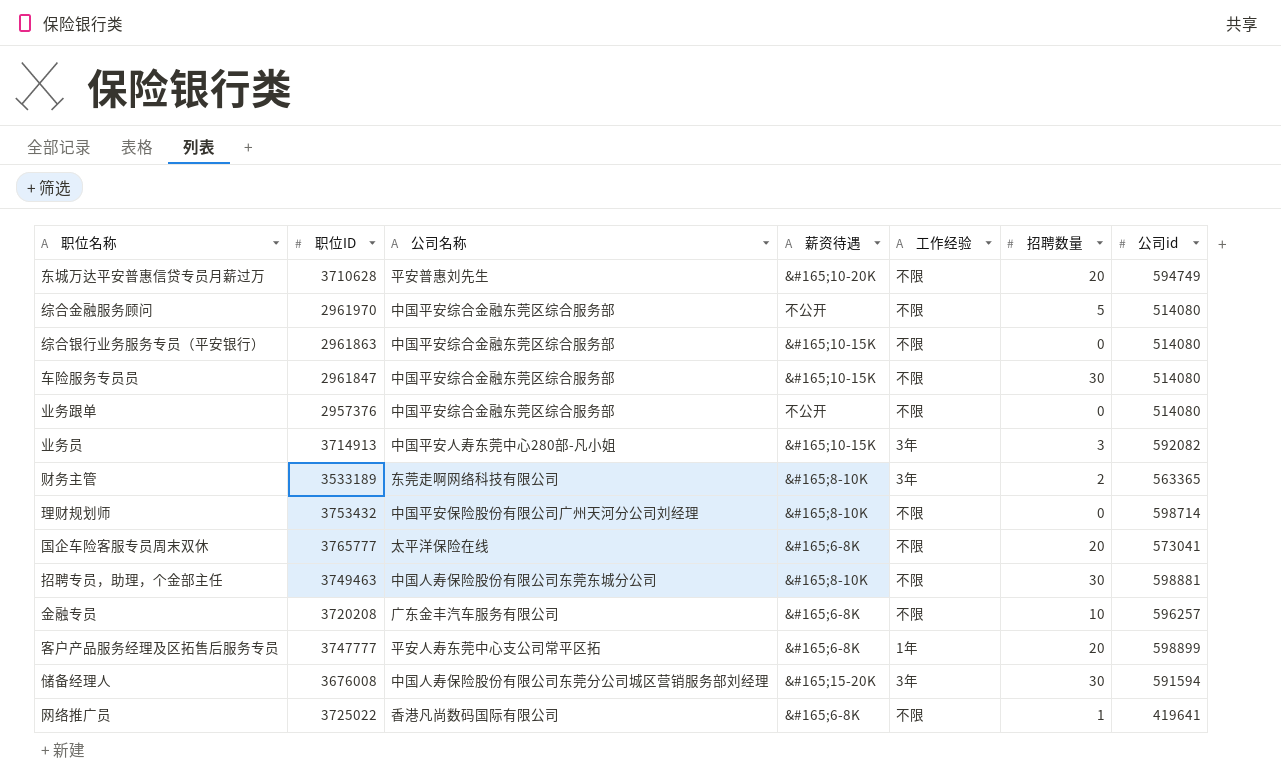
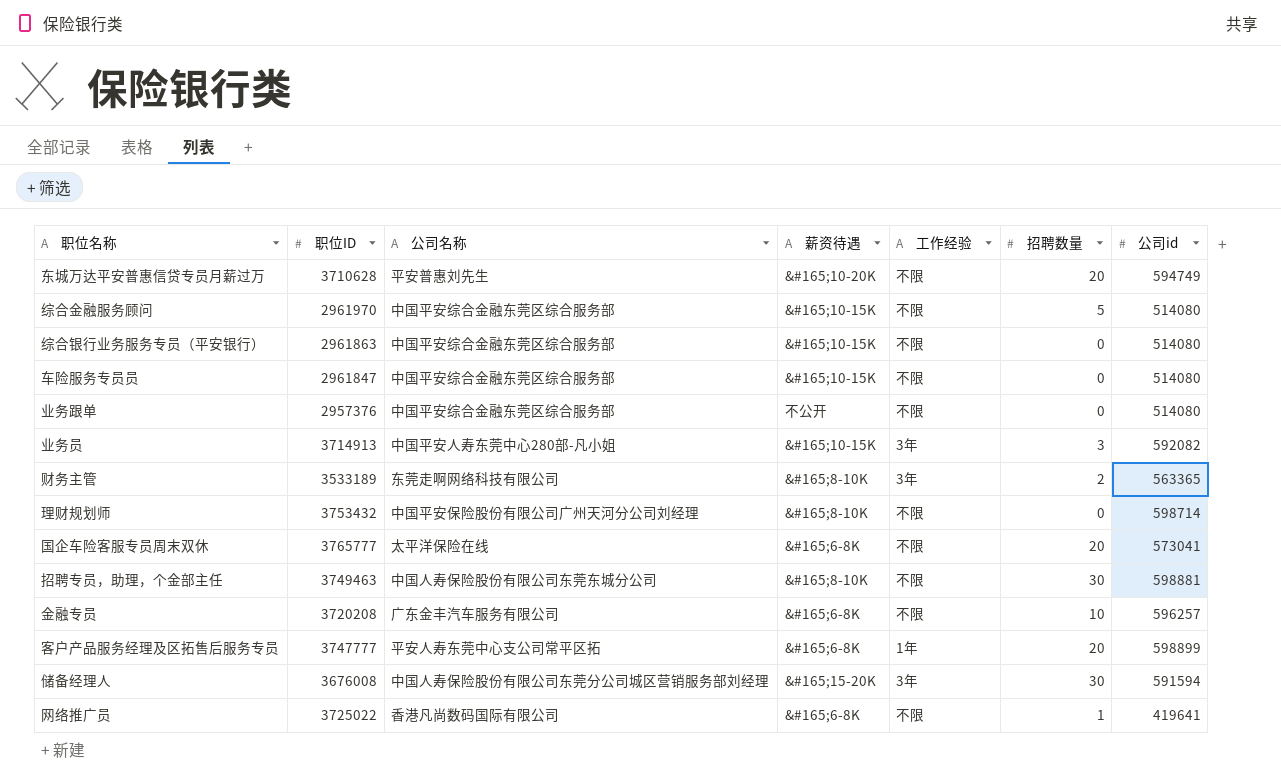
综合金融服务顾问 | 薪资待遇: 不公开 -> &#165;10-15K
车险服务专员员 | 招聘数量: 30 -> 0

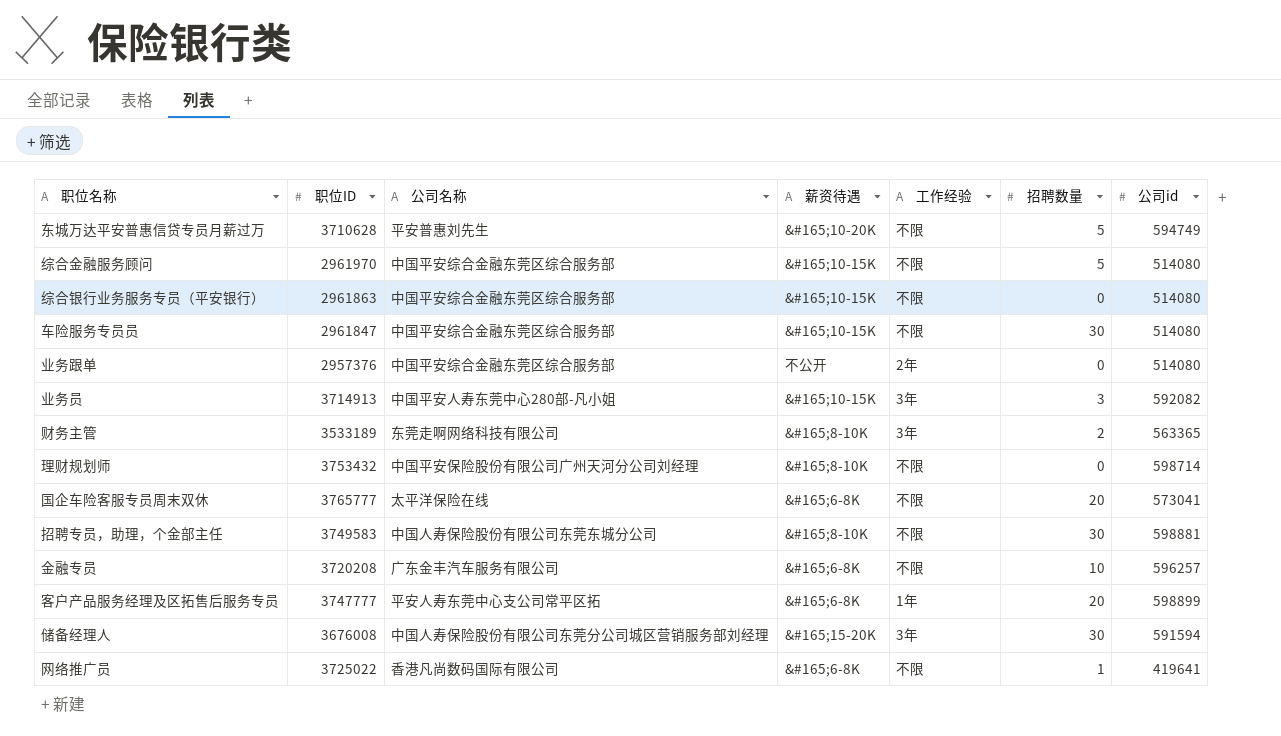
东城万达平安普惠信贷专员月薪过万 | 招聘数量: 20 -> 5
车险服务专员员 | 招聘数量: 0 -> 30
业务跟单 | 工作经验: 不限 -> 2年
招聘专员，助理，个金部主任 | 职位ID: 3749463 -> 3749583

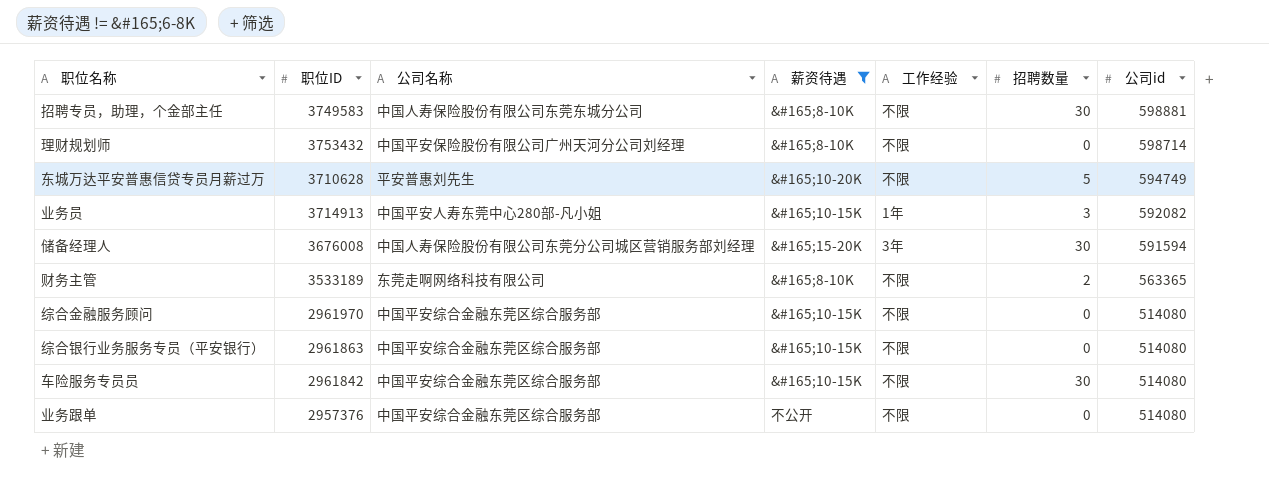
filter: none -> 薪资待遇 != &#165;6-8K
row order: none -> 公司id descending
业务员 | 工作经验: 3年 -> 1年
财务主管 | 工作经验: 3年 -> 不限
综合金融服务顾问 | 招聘数量: 5 -> 0
车险服务专员员 | 职位ID: 2961847 -> 2961842
业务跟单 | 工作经验: 2年 -> 不限

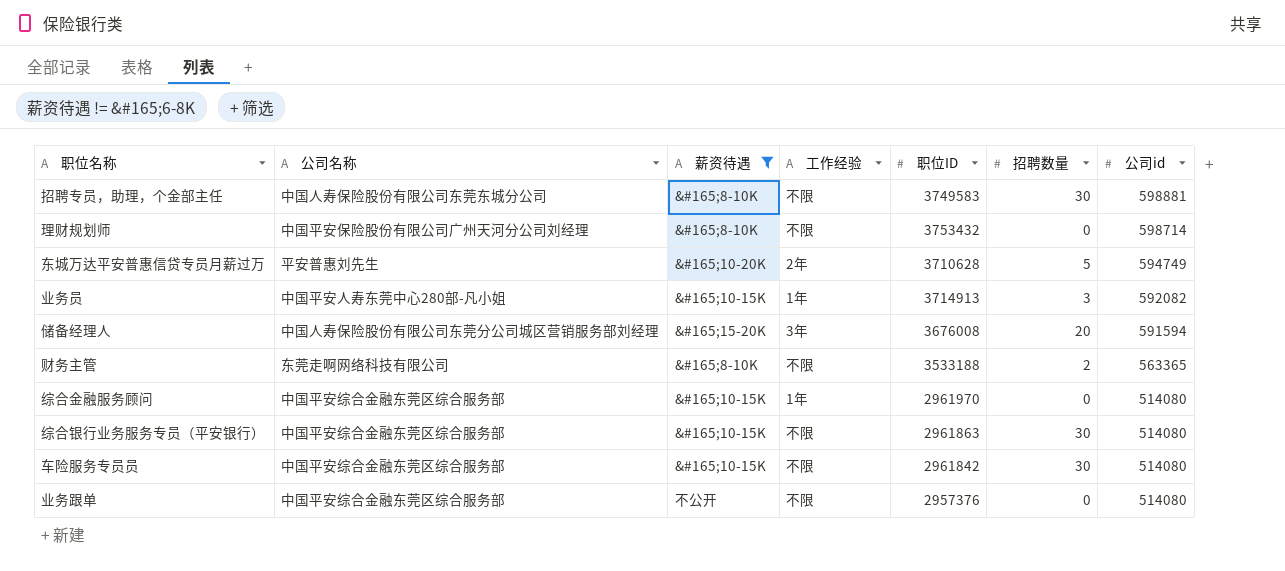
column 职位ID | position: 2 -> 5
东城万达平安普惠信贷专员月薪过万 | 工作经验: 不限 -> 2年
储备经理人 | 招聘数量: 30 -> 20
财务主管 | 职位ID: 3533189 -> 3533188
综合金融服务顾问 | 工作经验: 不限 -> 1年
综合银行业务服务专员（平安银行） | 招聘数量: 0 -> 30

